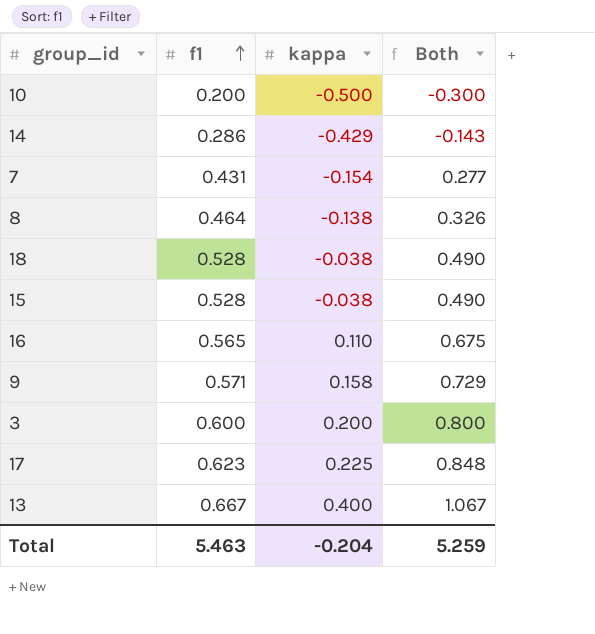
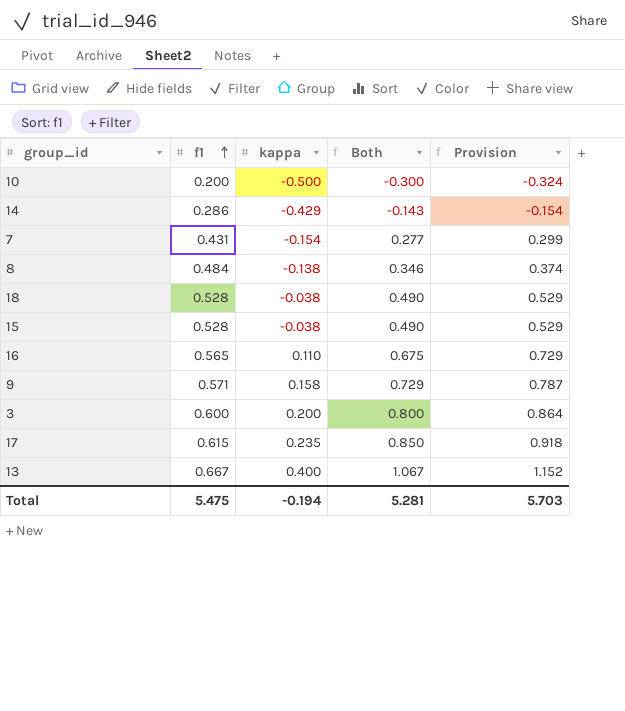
column Provision | formula: none -> [Both] * 1.08
8 | f1: 0.464 -> 0.484
8 | Both: 0.326 -> 0.346
17 | f1: 0.623 -> 0.615
17 | kappa: 0.225 -> 0.235
17 | Both: 0.848 -> 0.850
Total | f1: 5.463 -> 5.475
Total | kappa: -0.204 -> -0.194
Total | Both: 5.259 -> 5.281

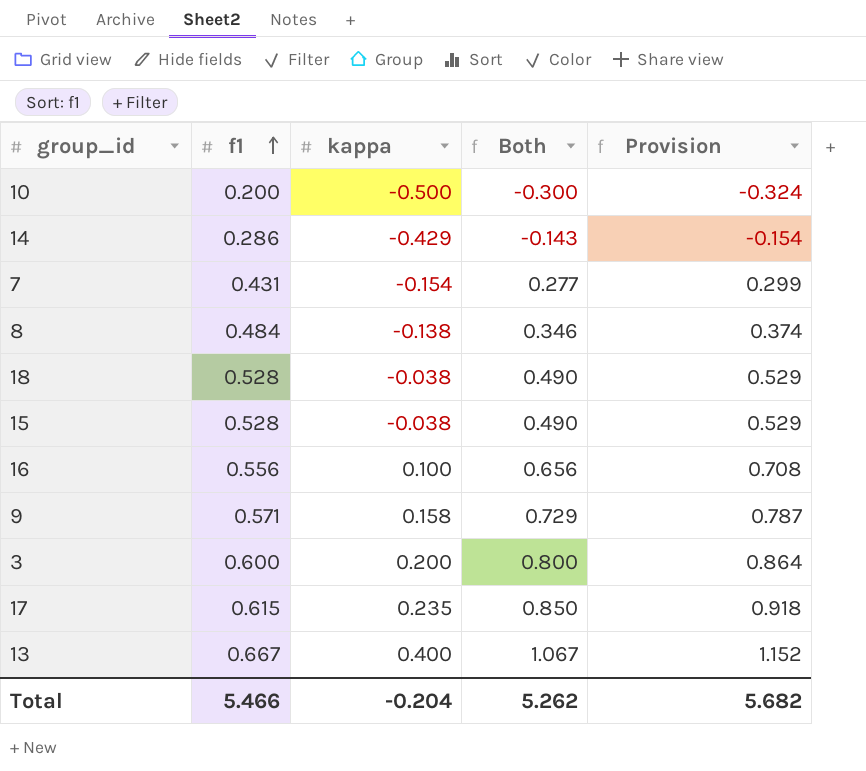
16 | f1: 0.565 -> 0.556
16 | kappa: 0.110 -> 0.100
16 | Both: 0.675 -> 0.656
16 | Provision: 0.729 -> 0.708
Total | f1: 5.475 -> 5.466
Total | kappa: -0.194 -> -0.204
Total | Both: 5.281 -> 5.262
Total | Provision: 5.703 -> 5.682

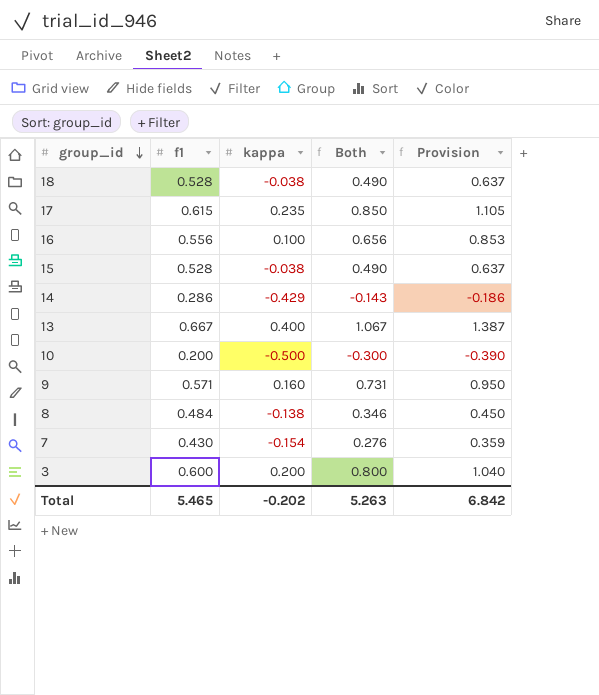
row order: f1 ascending -> group_id descending
column Provision | formula: [Both] * 1.08 -> [Both] * 1.3
9 | kappa: 0.158 -> 0.160
9 | Both: 0.729 -> 0.731
7 | f1: 0.431 -> 0.430
7 | Both: 0.277 -> 0.276
Total | f1: 5.466 -> 5.465
Total | kappa: -0.204 -> -0.202
Total | Both: 5.262 -> 5.263
Total | Provision: 5.682 -> 6.842

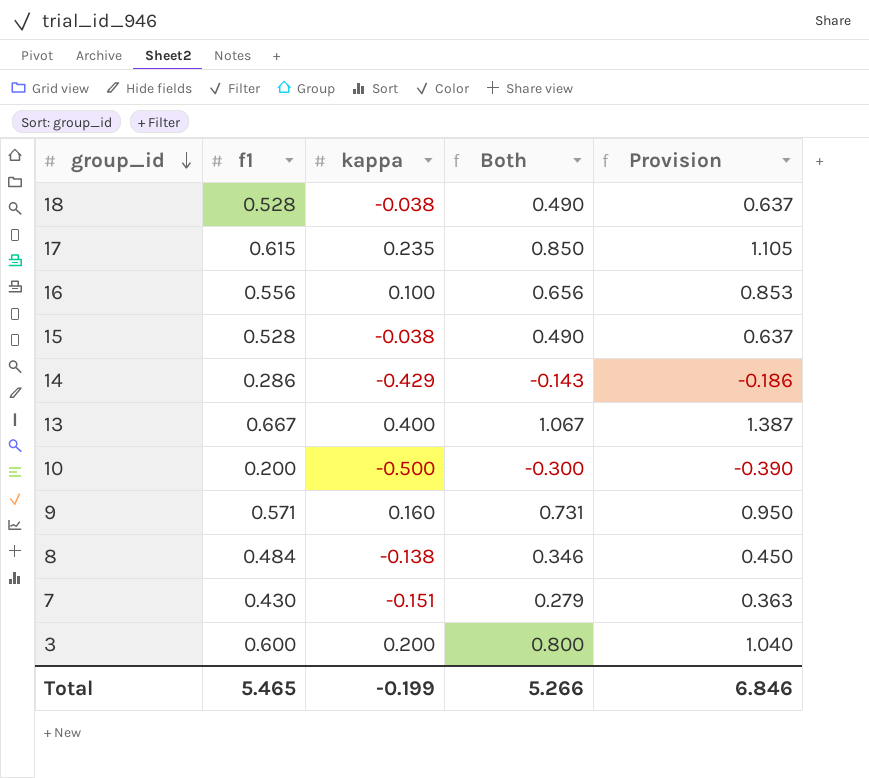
7 | kappa: -0.154 -> -0.151
7 | Both: 0.276 -> 0.279
7 | Provision: 0.359 -> 0.363
Total | kappa: -0.202 -> -0.199
Total | Both: 5.263 -> 5.266
Total | Provision: 6.842 -> 6.846

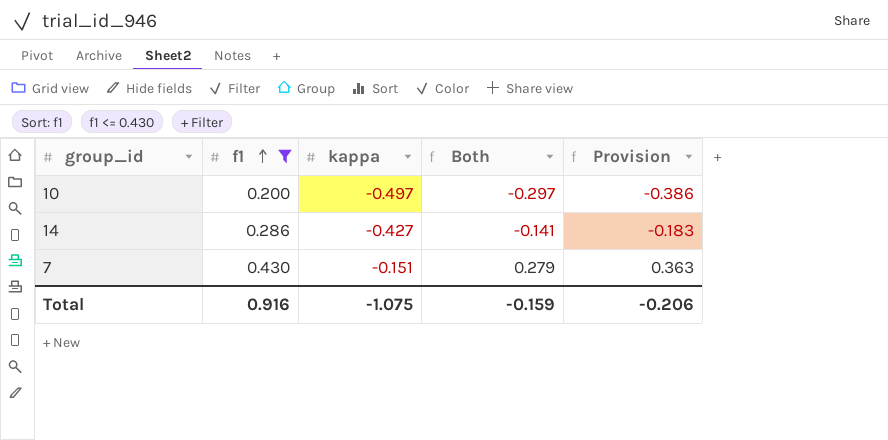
filter: none -> f1 <= 0.430
row order: group_id descending -> f1 ascending
10 | kappa: -0.500 -> -0.497
10 | Both: -0.300 -> -0.297
10 | Provision: -0.390 -> -0.386
14 | kappa: -0.429 -> -0.427
14 | Both: -0.143 -> -0.141
14 | Provision: -0.186 -> -0.183
Total | f1: 5.465 -> 0.916
Total | kappa: -0.199 -> -1.075
Total | Both: 5.266 -> -0.159
Total | Provision: 6.846 -> -0.206

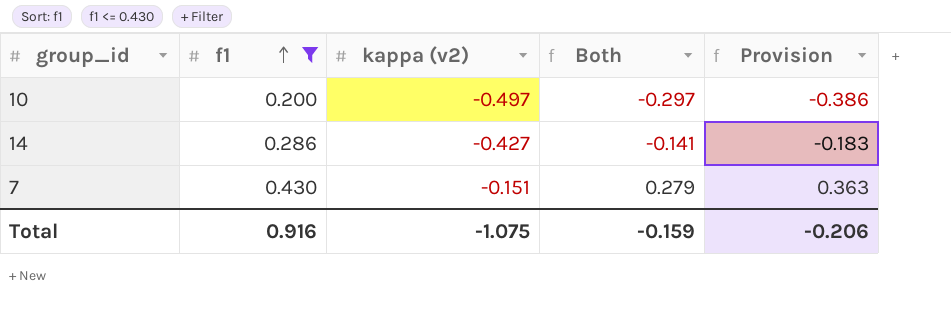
column name: kappa -> kappa (v2)

